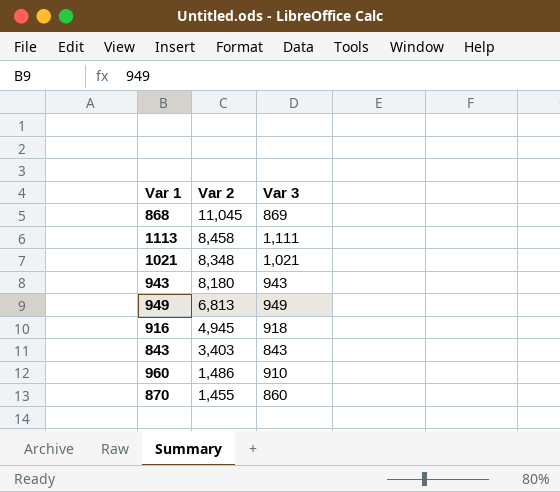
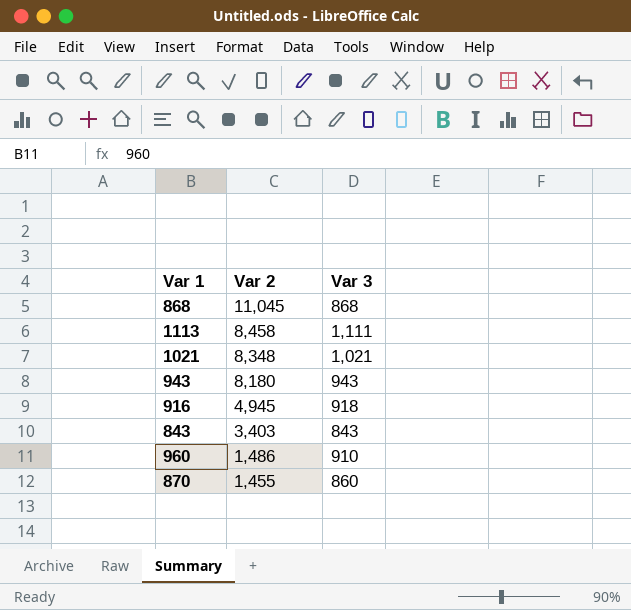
row 949: 6,813 | 949 -> none
868 | Var 3: 869 -> 868

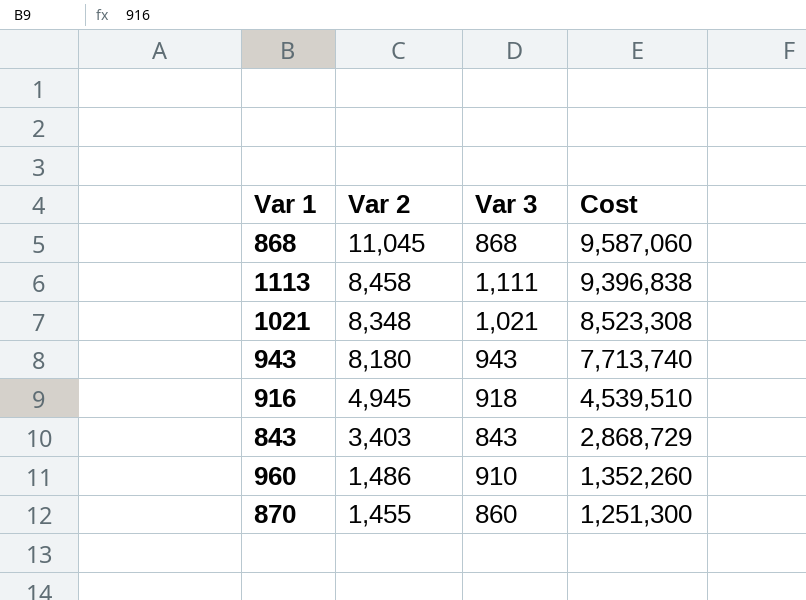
column Cost | formula: none -> [Var 2] * [Var 3]

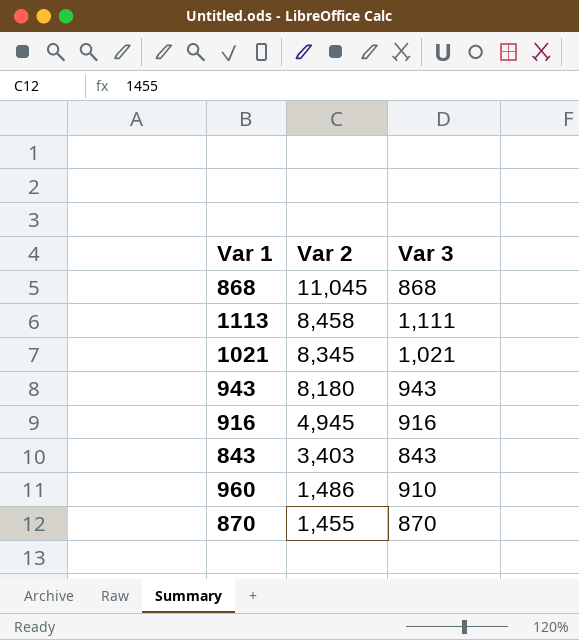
column Cost | formula: [Var 2] * [Var 3] -> none
1021 | Var 2: 8,348 -> 8,345
916 | Var 3: 918 -> 916
870 | Var 3: 860 -> 870

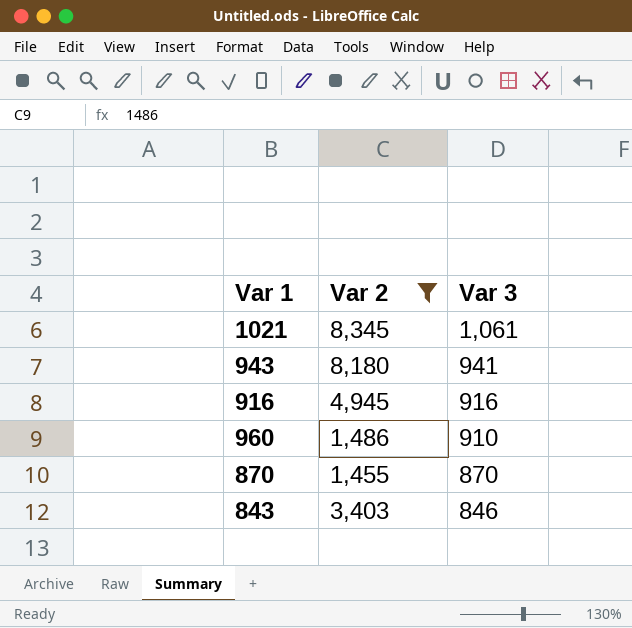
filter: none -> Var 2 <= 8,345
row order: Var 2 descending -> Var 3 descending
1021 | Var 3: 1,021 -> 1,061
943 | Var 3: 943 -> 941
843 | Var 3: 843 -> 846

